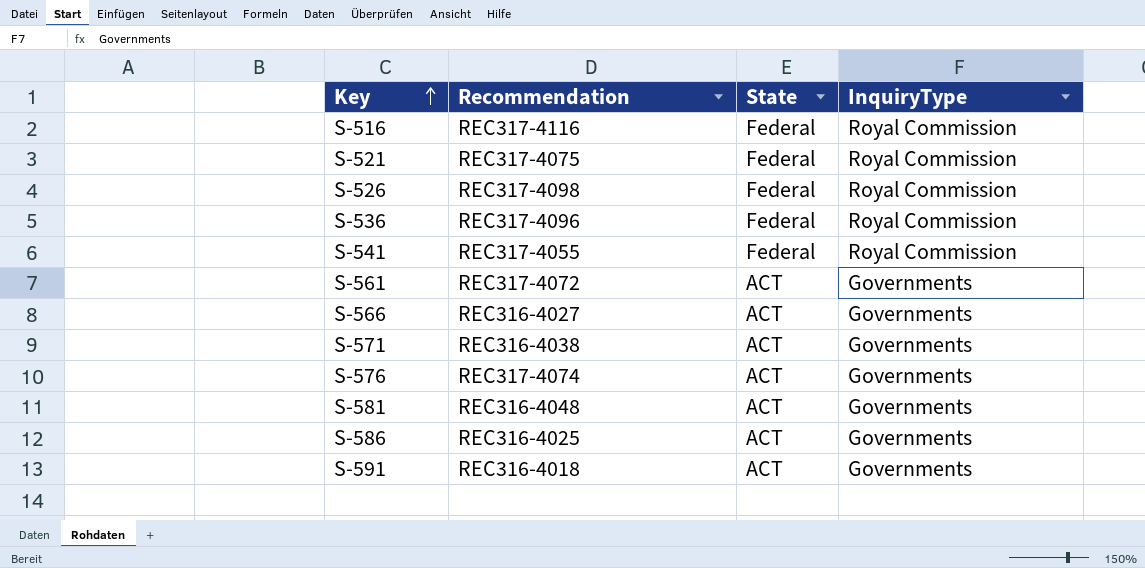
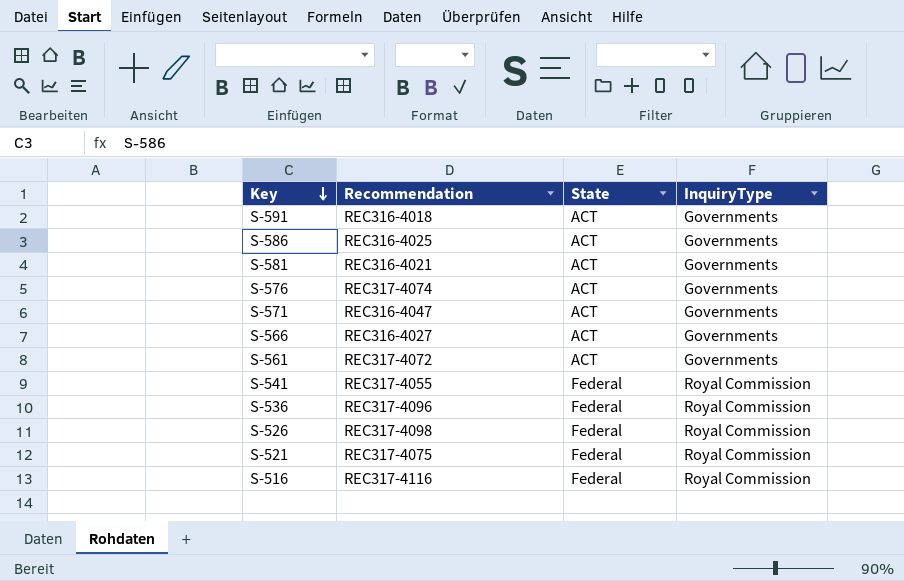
row order: Key ascending -> Key descending
S-581 | Recommendation: REC316-4048 -> REC316-4021
S-571 | Recommendation: REC316-4038 -> REC316-4047

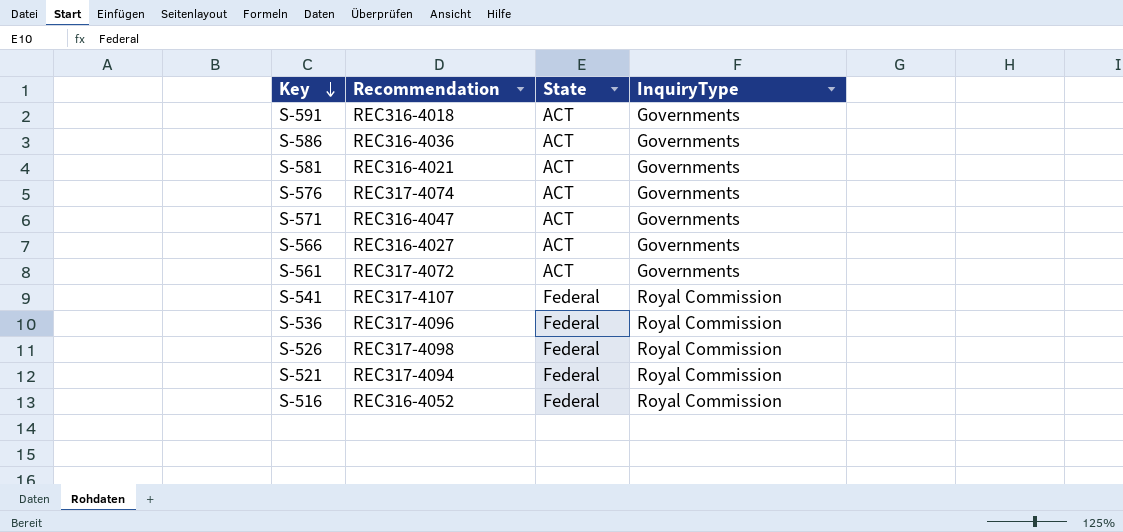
S-586 | Recommendation: REC316-4025 -> REC316-4036
S-541 | Recommendation: REC317-4055 -> REC317-4107
S-521 | Recommendation: REC317-4075 -> REC317-4094
S-516 | Recommendation: REC317-4116 -> REC316-4052

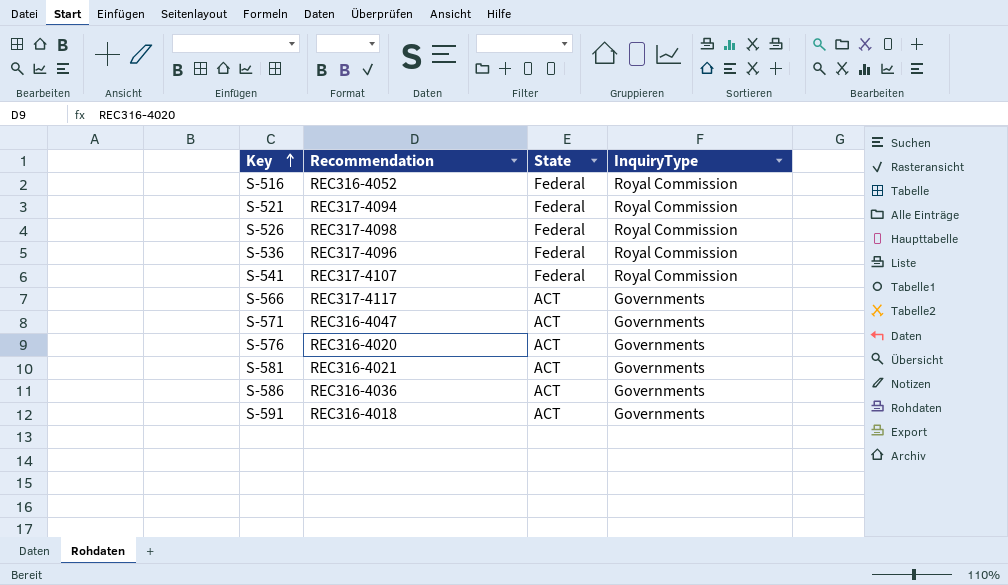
row order: Key descending -> Key ascending
row S-561: REC317-4072 | ACT | Governments -> none
S-566 | Recommendation: REC316-4027 -> REC317-4117
S-576 | Recommendation: REC317-4074 -> REC316-4020

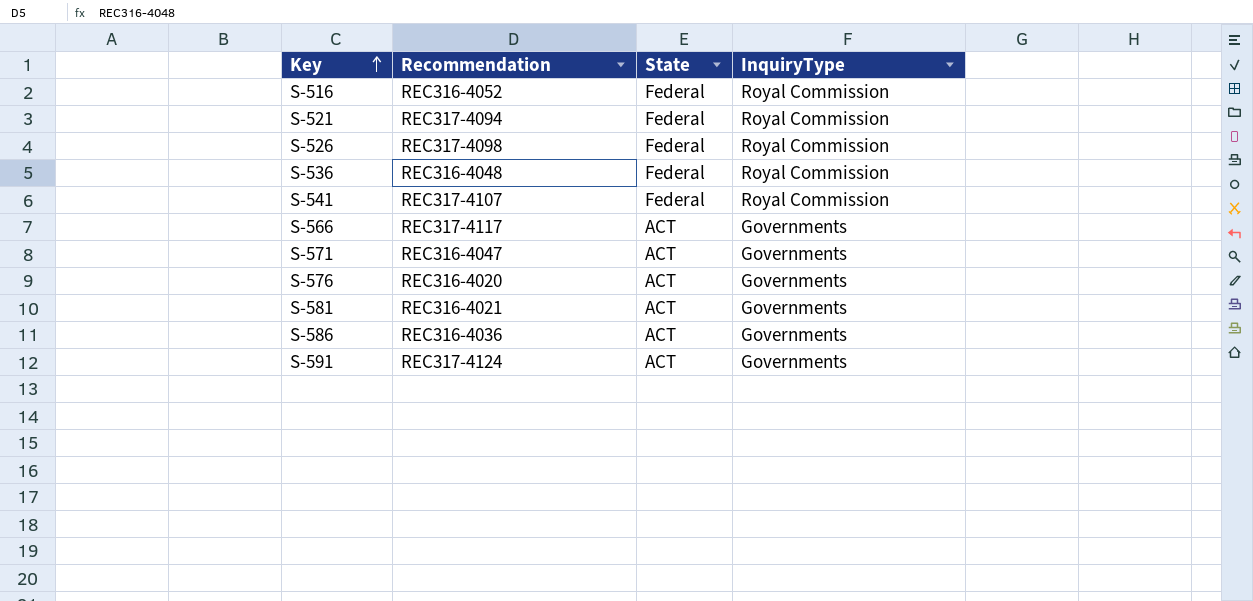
S-536 | Recommendation: REC317-4096 -> REC316-4048
S-591 | Recommendation: REC316-4018 -> REC317-4124

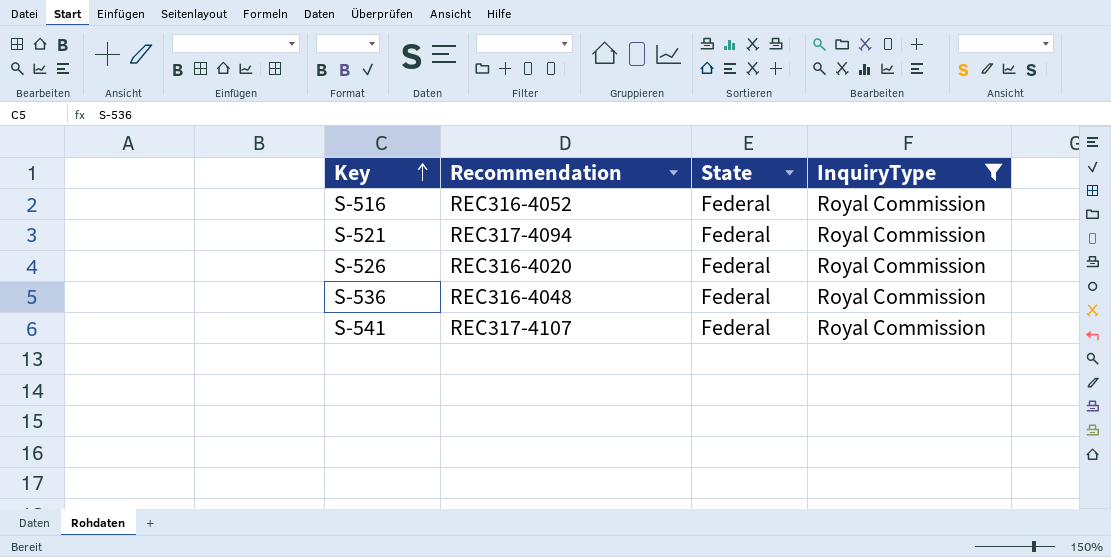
filter: none -> InquiryType = Royal Commission
S-526 | Recommendation: REC317-4098 -> REC316-4020

